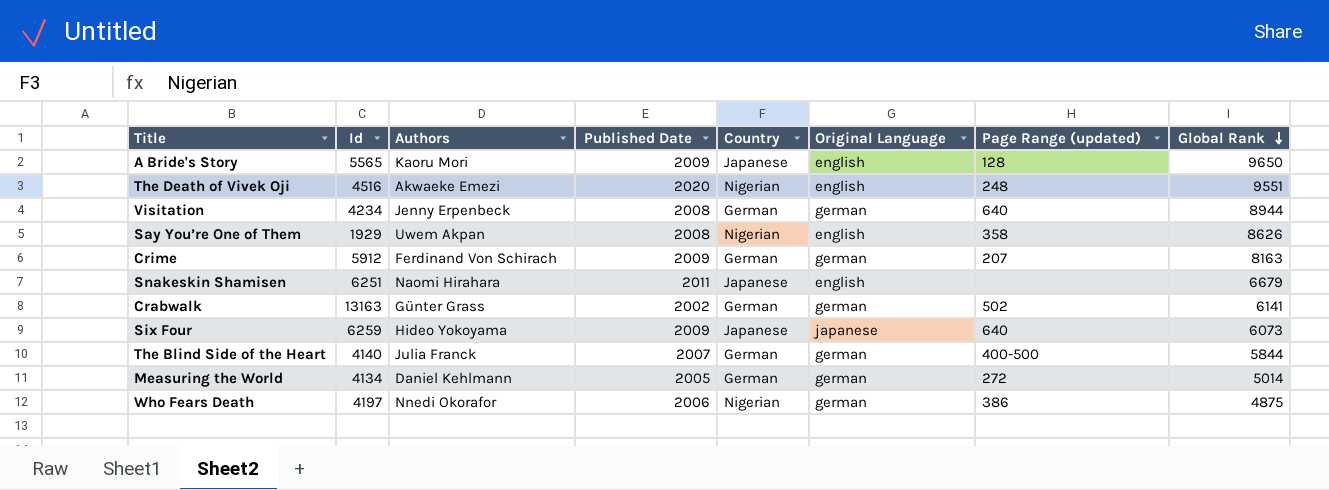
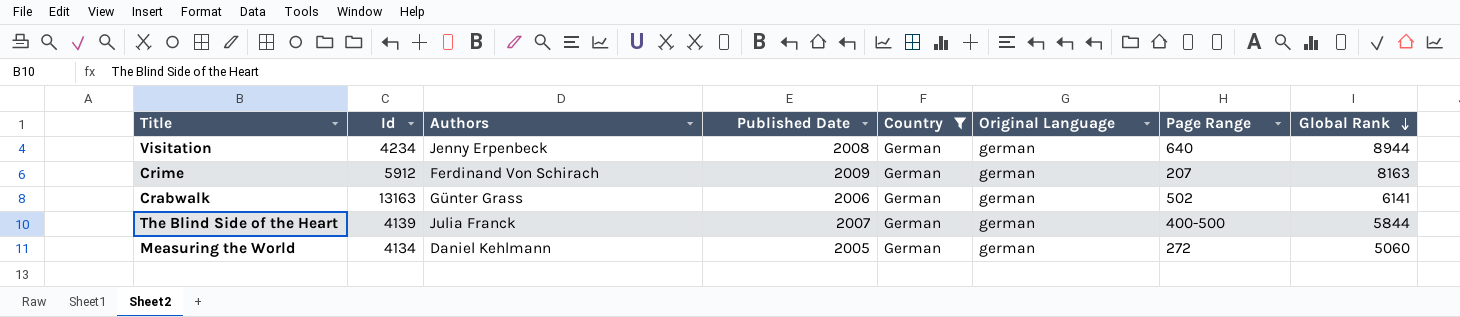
filter: none -> Country = German
column name: Page Range (updated) -> Page Range
Crabwalk | Published Date: 2002 -> 2006
The Blind Side of the Heart | Id: 4140 -> 4139
Measuring the World | Global Rank: 5014 -> 5060

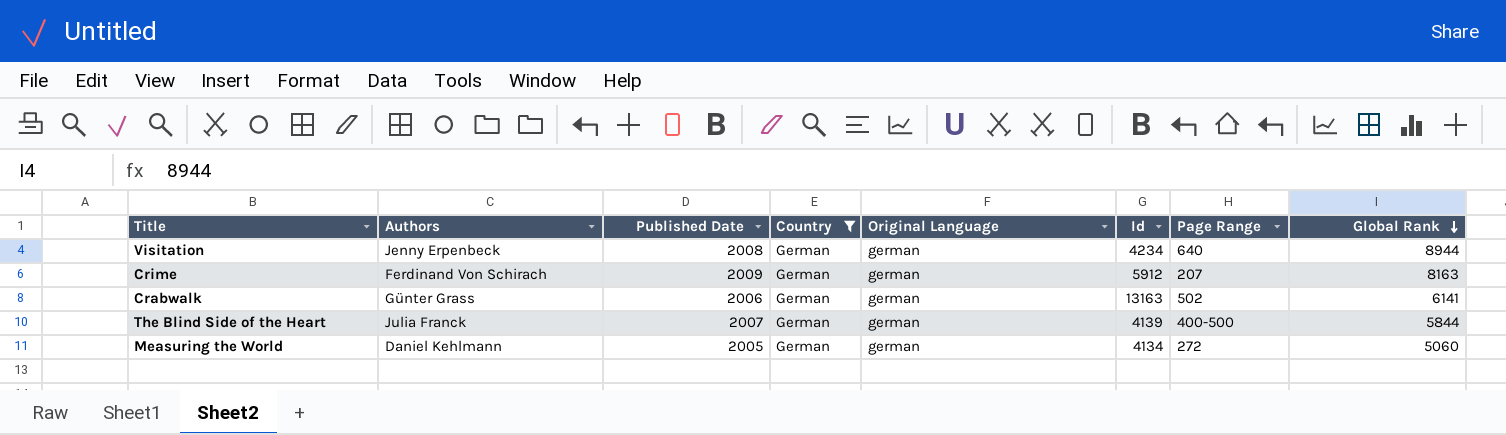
column Id | position: 2 -> 6

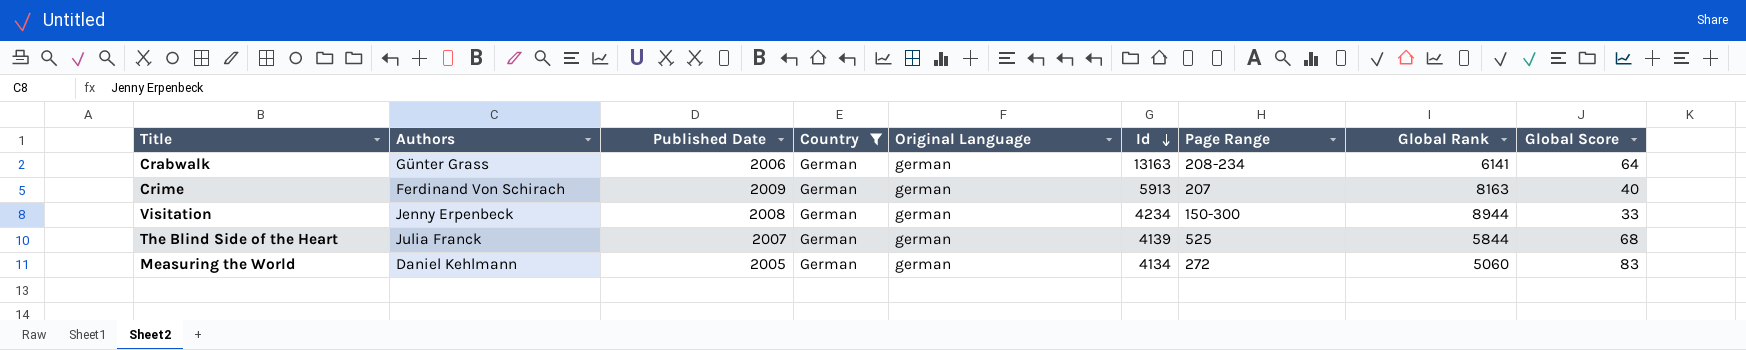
row order: Global Rank descending -> Id descending
column Global Score | position: none -> 9
Crabwalk | Page Range: 502 -> 208-234
Crime | Id: 5912 -> 5913
Visitation | Page Range: 640 -> 150-300
The Blind Side of the Heart | Page Range: 400-500 -> 525

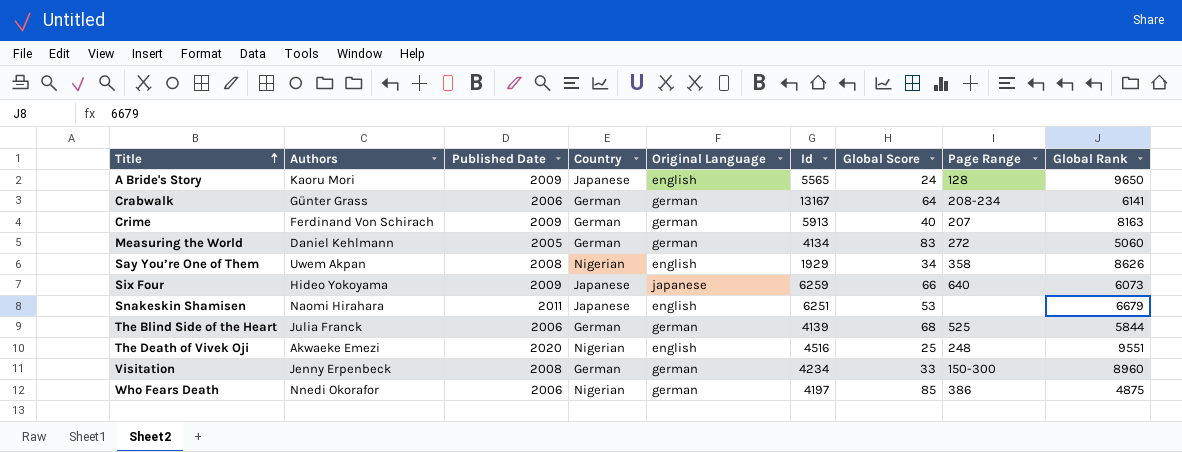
filter: Country = German -> none
row order: Id descending -> Title ascending
column Global Score | position: 9 -> 7
Crabwalk | Id: 13163 -> 13167
The Blind Side of the Heart | Published Date: 2007 -> 2006
Visitation | Global Rank: 8944 -> 8960

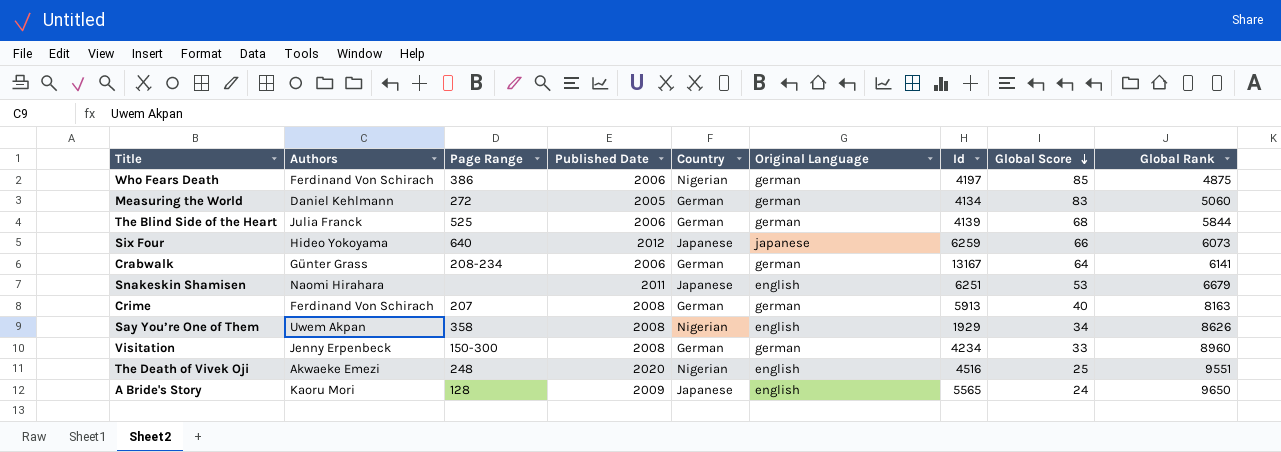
row order: Title ascending -> Global Score descending
column Page Range | position: 8 -> 3
Who Fears Death | Authors: Nnedi Okorafor -> Ferdinand Von Schirach
Six Four | Published Date: 2009 -> 2012
Crime | Published Date: 2009 -> 2008

